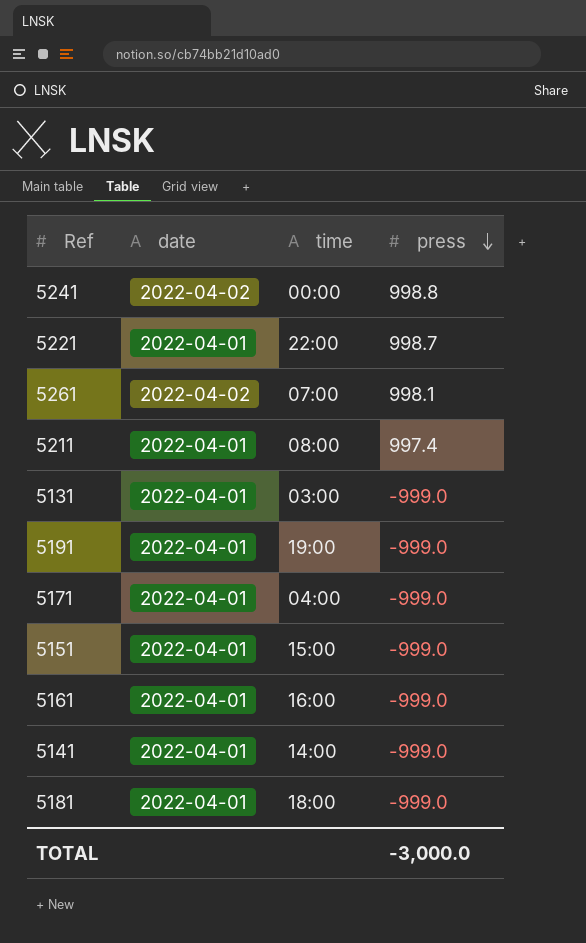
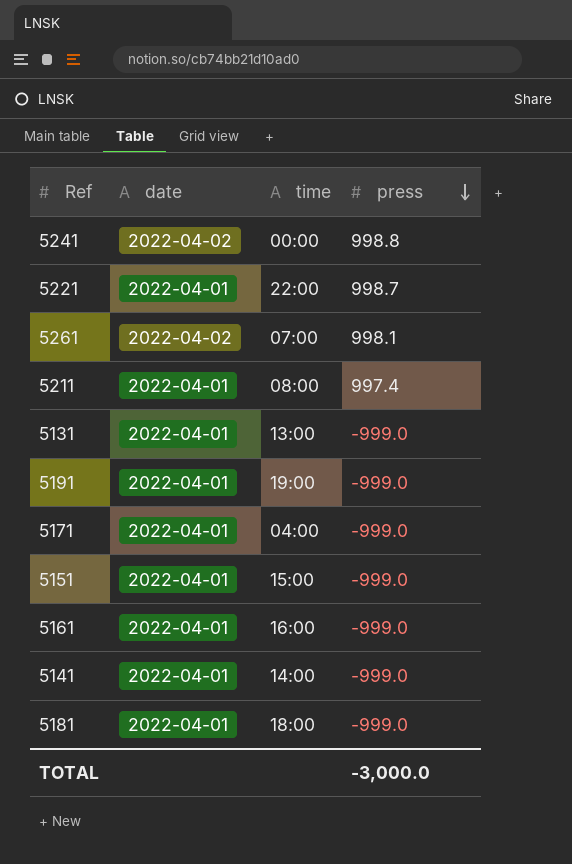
5131 | time: 03:00 -> 13:00

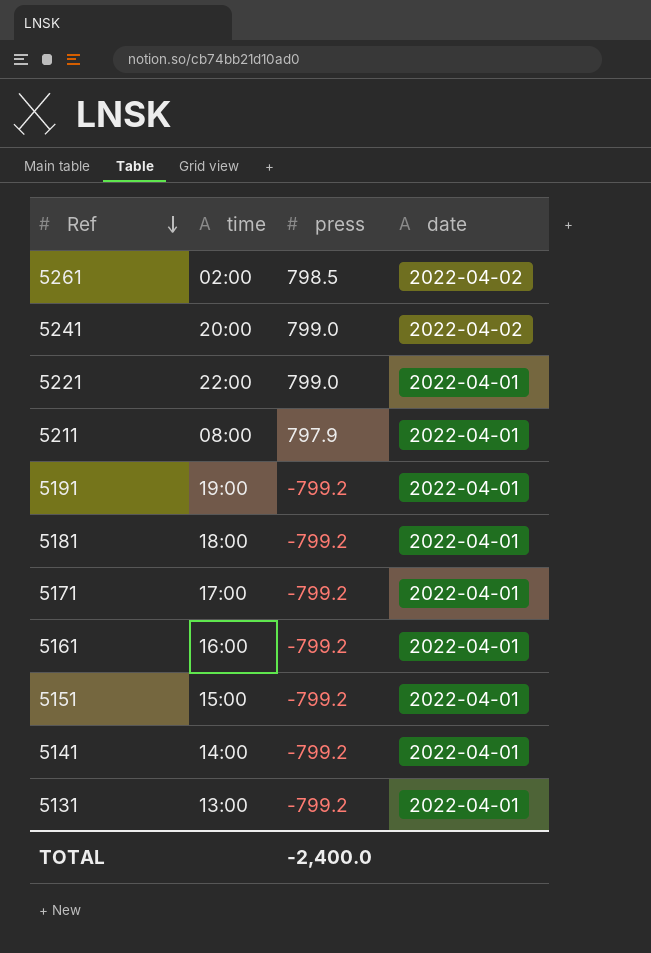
row order: press descending -> Ref descending
column date | position: 2 -> 4
5261 | time: 07:00 -> 02:00
5261 | press: 998.1 -> 798.5
5241 | time: 00:00 -> 20:00
5241 | press: 998.8 -> 799.0
5221 | press: 998.7 -> 799.0
5211 | press: 997.4 -> 797.9
5191 | press: -999.0 -> -799.2
5181 | press: -999.0 -> -799.2
5171 | time: 04:00 -> 17:00
5171 | press: -999.0 -> -799.2
5161 | press: -999.0 -> -799.2
5151 | press: -999.0 -> -799.2
5141 | press: -999.0 -> -799.2
5131 | press: -999.0 -> -799.2
TOTAL | press: -3,000.0 -> -2,400.0

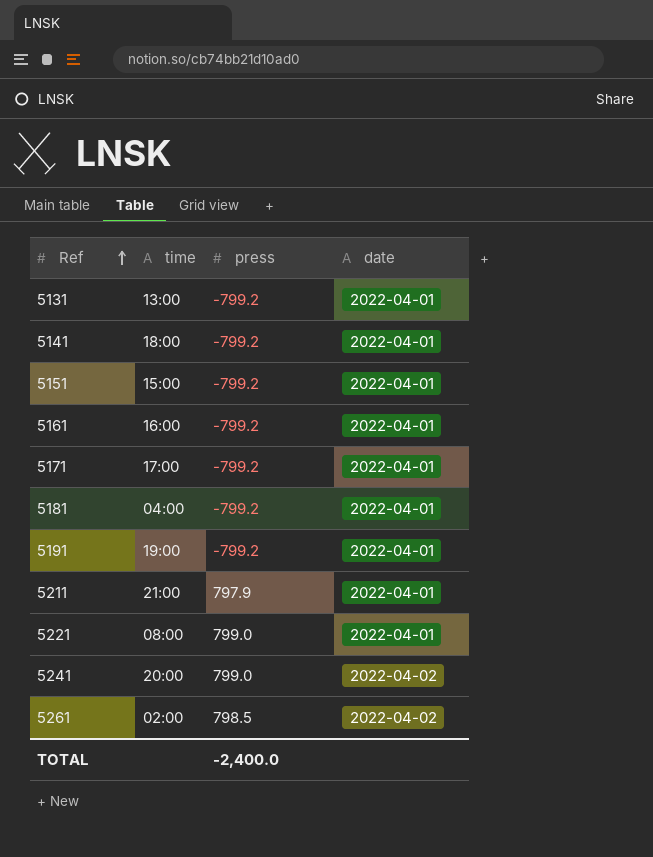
row order: Ref descending -> Ref ascending
5141 | time: 14:00 -> 18:00
5181 | time: 18:00 -> 04:00
5211 | time: 08:00 -> 21:00
5221 | time: 22:00 -> 08:00

